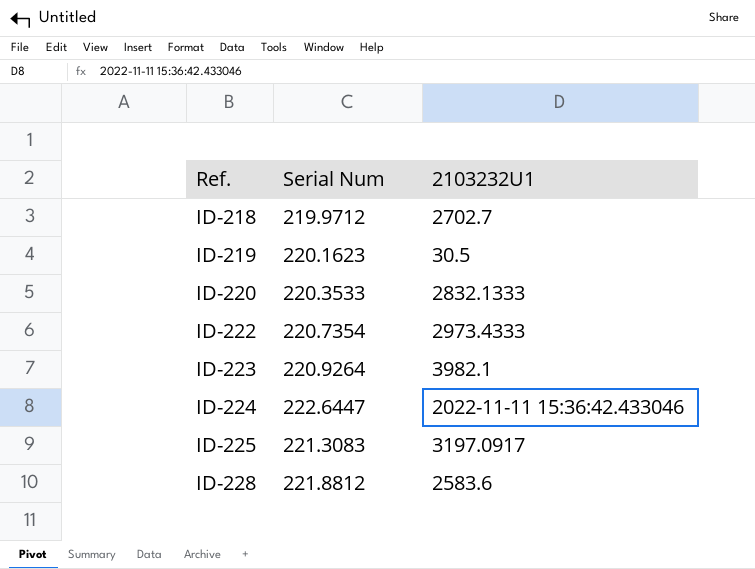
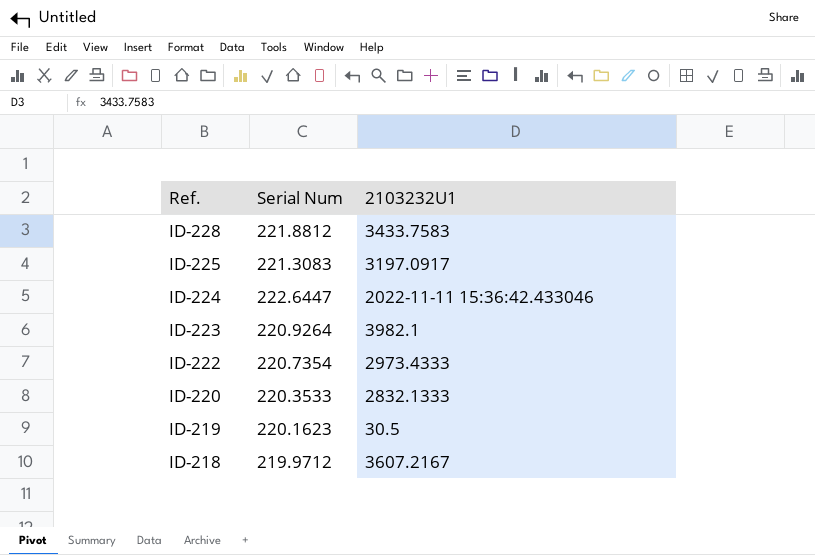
row order: Ref. ascending -> Ref. descending
ID-228 | 2103232U1: 2583.6 -> 3433.7583
ID-218 | 2103232U1: 2702.7 -> 3607.2167

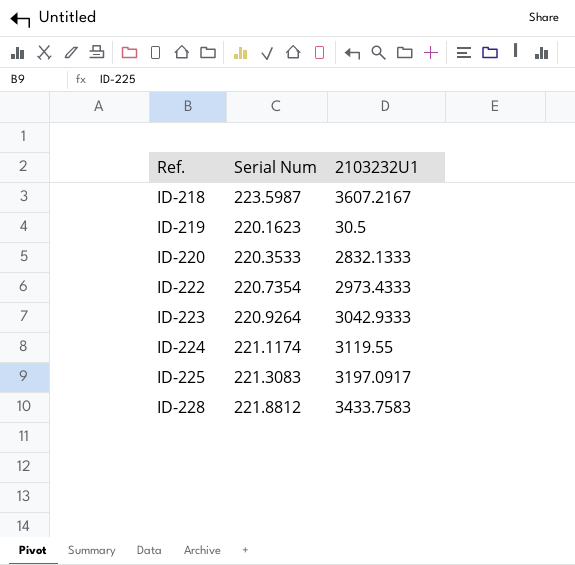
row order: Ref. descending -> Ref. ascending
ID-218 | Serial Num: 219.9712 -> 223.5987
ID-223 | 2103232U1: 3982.1 -> 3042.9333
ID-224 | Serial Num: 222.6447 -> 221.1174
ID-224 | 2103232U1: 2022-11-11 15:36:42.433046 -> 3119.55

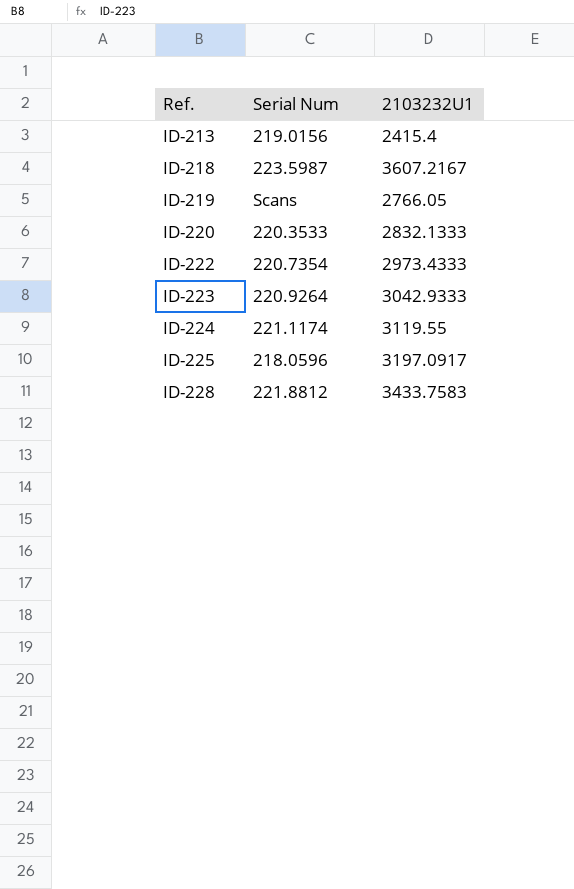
row ID-213: none -> 219.0156 | 2415.4
ID-219 | Serial Num: 220.1623 -> Scans
ID-219 | 2103232U1: 30.5 -> 2766.05
ID-225 | Serial Num: 221.3083 -> 218.0596

